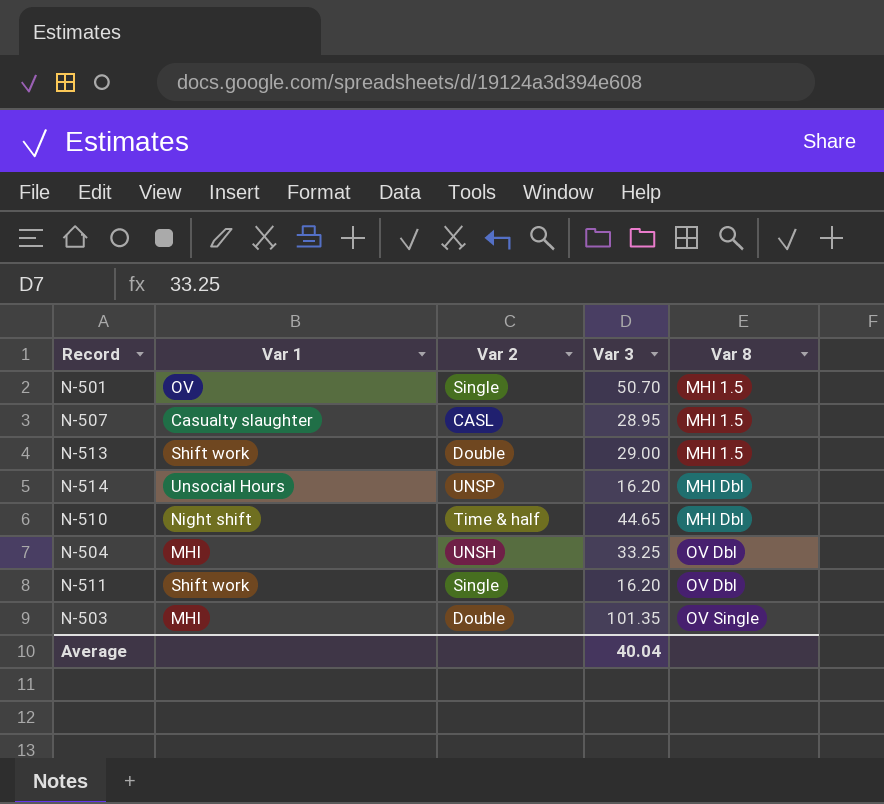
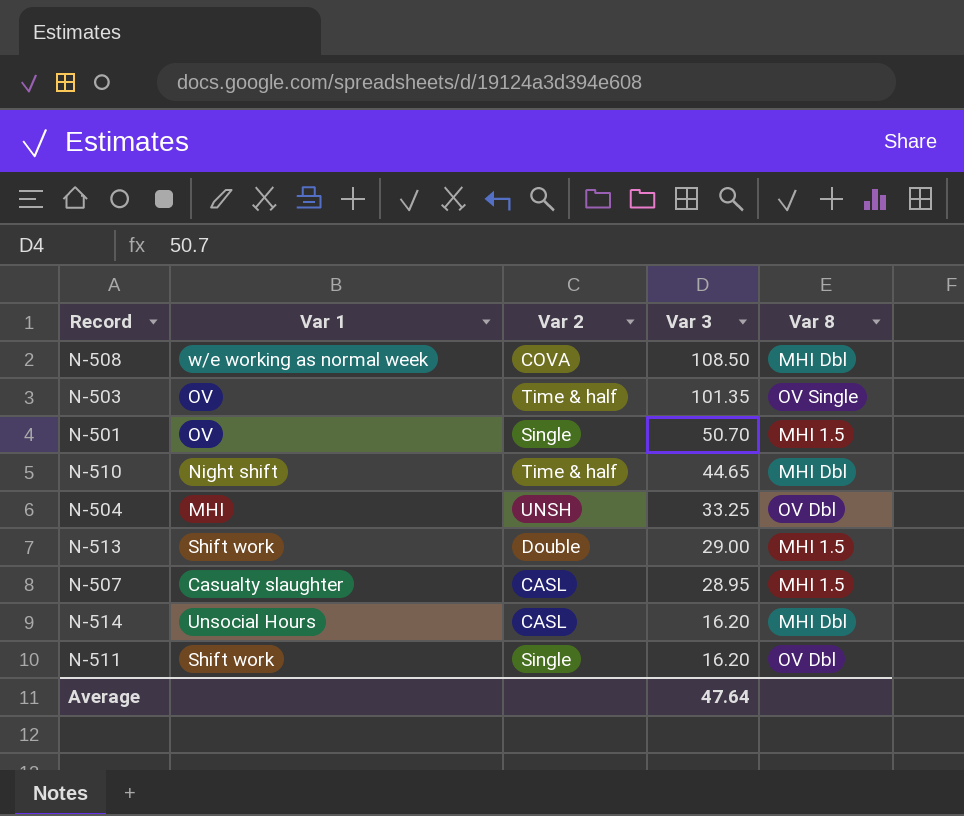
row order: Var 8 ascending -> Var 3 descending
row N-508: none -> w/e working as normal week | COVA | 108.50 | MHI Dbl
N-503 | Var 1: MHI -> OV
N-503 | Var 2: Double -> Time & half
N-514 | Var 2: UNSP -> CASL
Average | Var 3: 40.04 -> 47.64

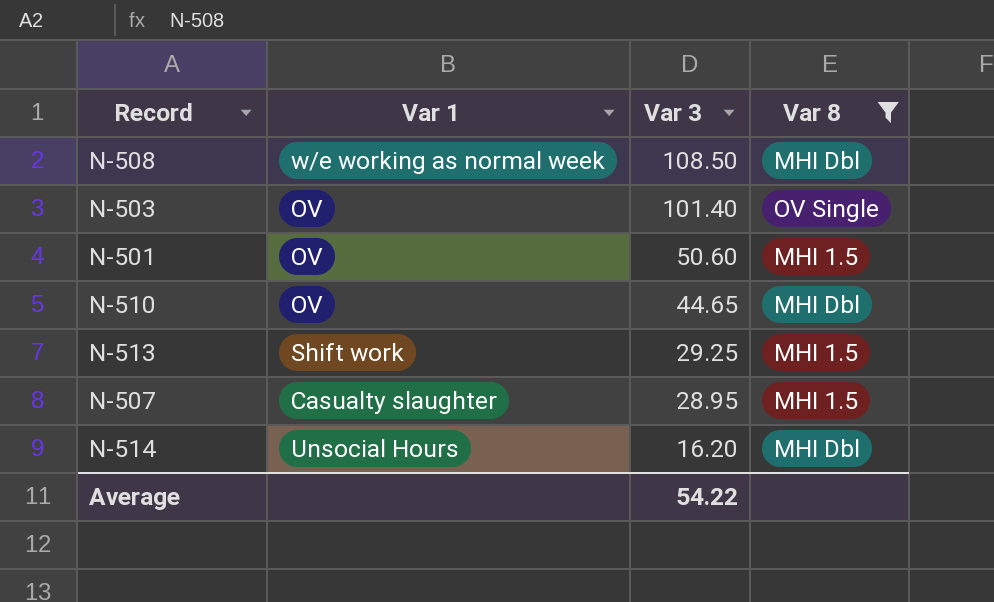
filter: none -> Var 8 != OV Dbl
column Var 2 | position: 3 -> none
N-503 | Var 3: 101.35 -> 101.40
N-501 | Var 3: 50.70 -> 50.60
N-510 | Var 1: Night shift -> OV
N-513 | Var 3: 29.00 -> 29.25
Average | Var 3: 47.64 -> 54.22

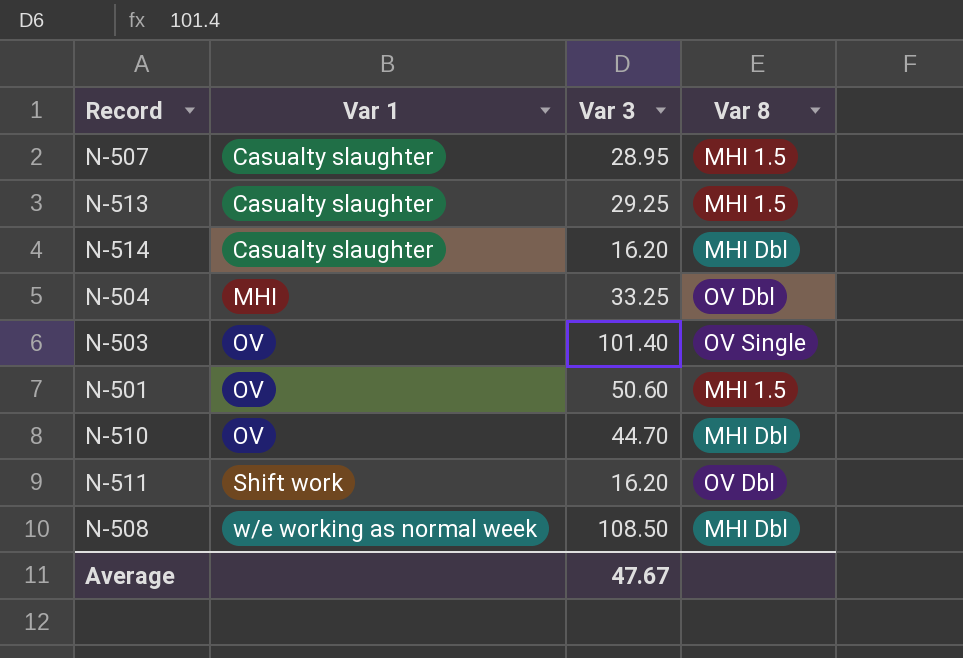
filter: Var 8 != OV Dbl -> none
row order: Var 3 descending -> Var 1 ascending
N-513 | Var 1: Shift work -> Casualty slaughter
N-514 | Var 1: Unsocial Hours -> Casualty slaughter
N-510 | Var 3: 44.65 -> 44.70
Average | Var 3: 54.22 -> 47.67

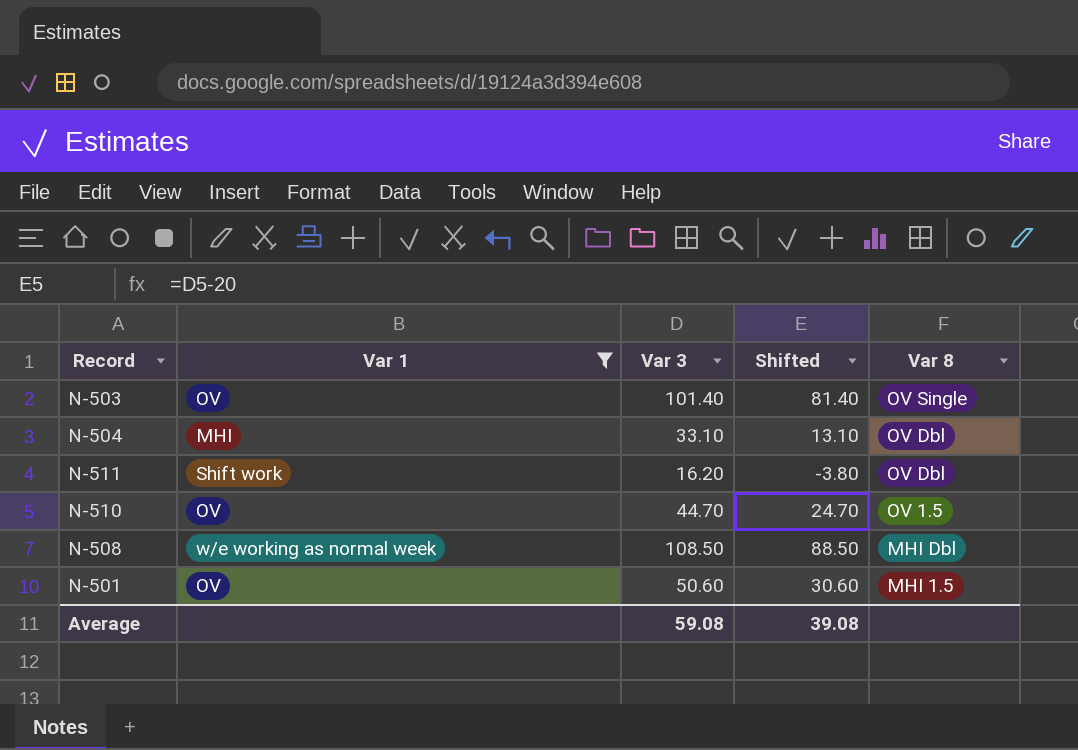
filter: none -> Var 1 != Casualty slaughter
row order: Var 1 ascending -> Var 8 descending
column Shifted | formula: none -> [Var 3] - 20
N-504 | Var 3: 33.25 -> 33.10
N-510 | Var 8: MHI Dbl -> OV 1.5
Average | Var 3: 47.67 -> 59.08

